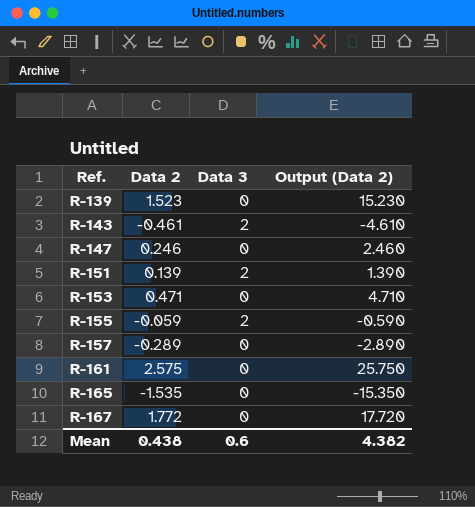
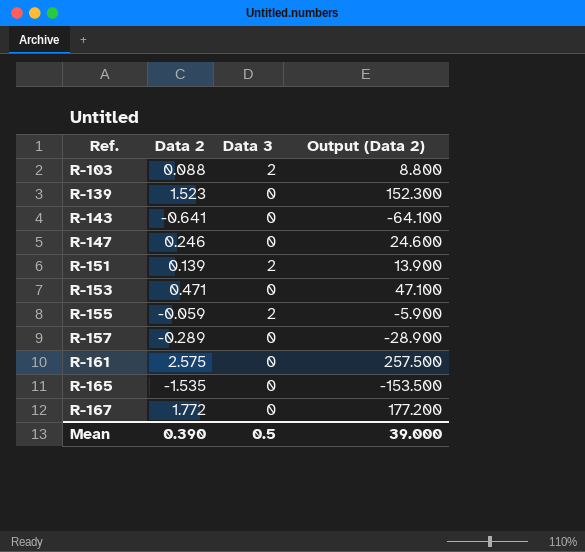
column Output (Data 2) | formula: [Data 2] * 10 -> [Data 2] * 100
row R-103: none -> 0.088 | 2 | 8.800
R-143 | Data 2: -0.461 -> -0.641
R-143 | Data 3: 2 -> 0
Mean | Data 2: 0.438 -> 0.390
Mean | Data 3: 0.6 -> 0.5
Mean | Output (Data 2): 4.382 -> 39.000

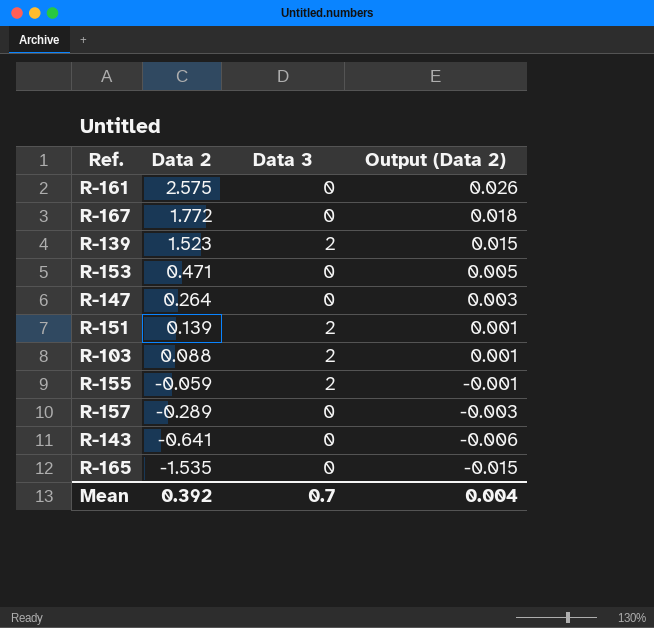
row order: Ref. ascending -> Data 2 descending
column Output (Data 2) | formula: [Data 2] * 100 -> [Data 2] * 0.01
R-139 | Data 3: 0 -> 2
R-147 | Data 2: 0.246 -> 0.264
Mean | Data 2: 0.390 -> 0.392
Mean | Data 3: 0.5 -> 0.7
Mean | Output (Data 2): 39.000 -> 0.004

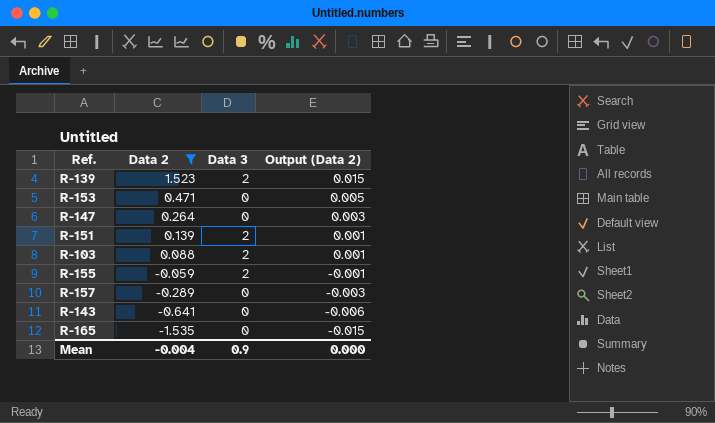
filter: none -> Data 2 <= 1.523
Mean | Data 2: 0.392 -> -0.004
Mean | Data 3: 0.7 -> 0.9
Mean | Output (Data 2): 0.004 -> 0.000

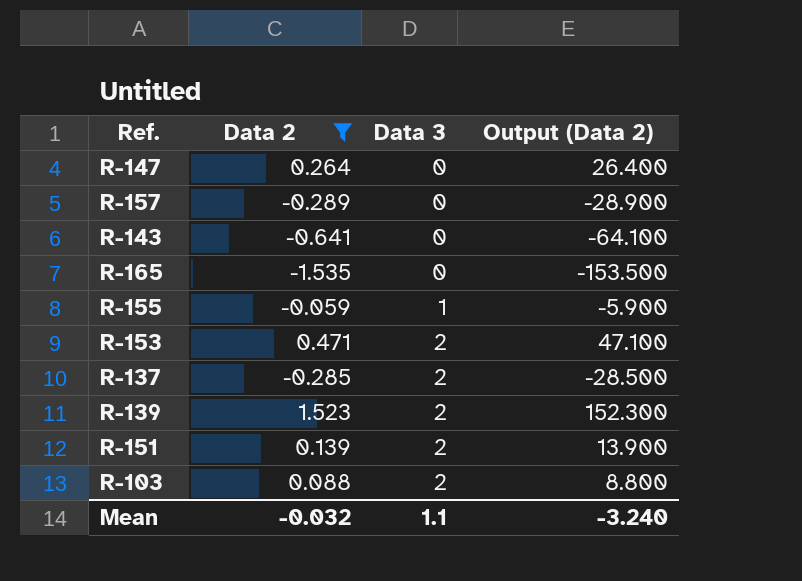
row order: Data 2 descending -> Data 3 ascending
column Output (Data 2) | formula: [Data 2] * 0.01 -> [Data 2] * 100
R-155 | Data 3: 2 -> 1
R-153 | Data 3: 0 -> 2
row R-137: none -> -0.285 | 2 | -28.500
Mean | Data 2: -0.004 -> -0.032
Mean | Data 3: 0.9 -> 1.1
Mean | Output (Data 2): 0.000 -> -3.240

